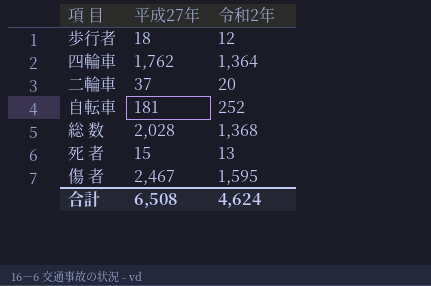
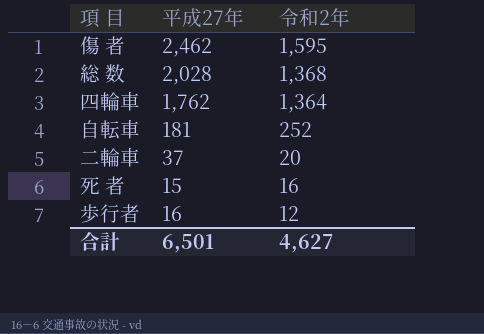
row order: none -> 令和2年 descending
傷 者 | 平成27年: 2,467 -> 2,462
死 者 | 令和2年: 13 -> 16
歩行者 | 平成27年: 18 -> 16
合計 | 平成27年: 6,508 -> 6,501
合計 | 令和2年: 4,624 -> 4,627

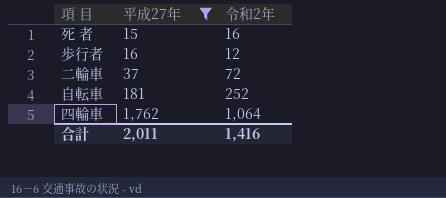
filter: none -> 平成27年 <= 1,762
row order: 令和2年 descending -> 平成27年 ascending
二輪車 | 令和2年: 20 -> 72
四輪車 | 令和2年: 1,364 -> 1,064
合計 | 平成27年: 6,501 -> 2,011
合計 | 令和2年: 4,627 -> 1,416

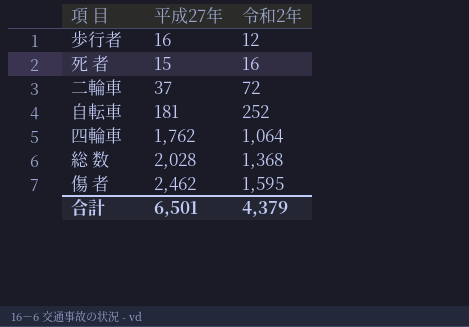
filter: 平成27年 <= 1,762 -> none
row order: 平成27年 ascending -> 令和2年 ascending
合計 | 平成27年: 2,011 -> 6,501
合計 | 令和2年: 1,416 -> 4,379

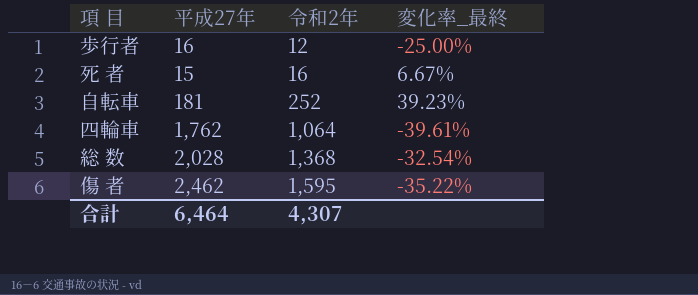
column 変化率_最終 | formula: none -> ([令和2年] - [平成27年]) / [平成27年]
row 二輪車: 37 | 72 -> none
合計 | 平成27年: 6,501 -> 6,464
合計 | 令和2年: 4,379 -> 4,307

